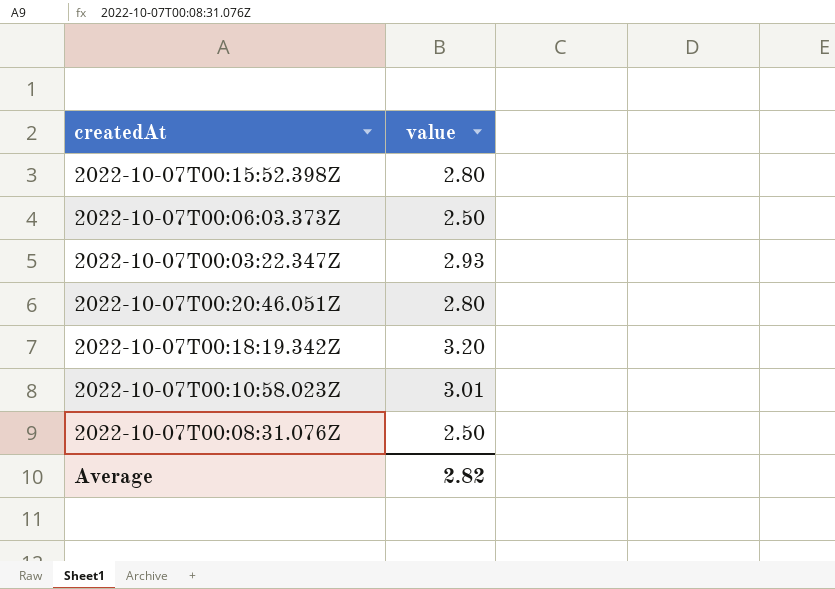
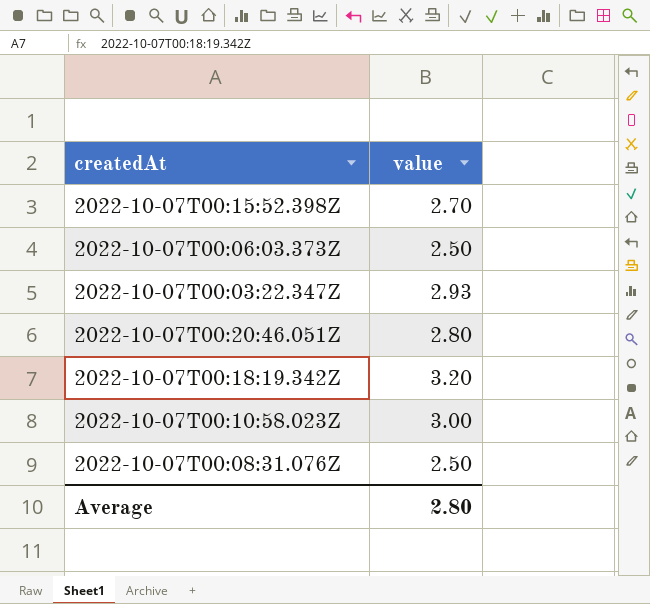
2022-10-07T00:15:52.398Z | value: 2.80 -> 2.70
2022-10-07T00:10:58.023Z | value: 3.01 -> 3.00
Average | value: 2.82 -> 2.80

